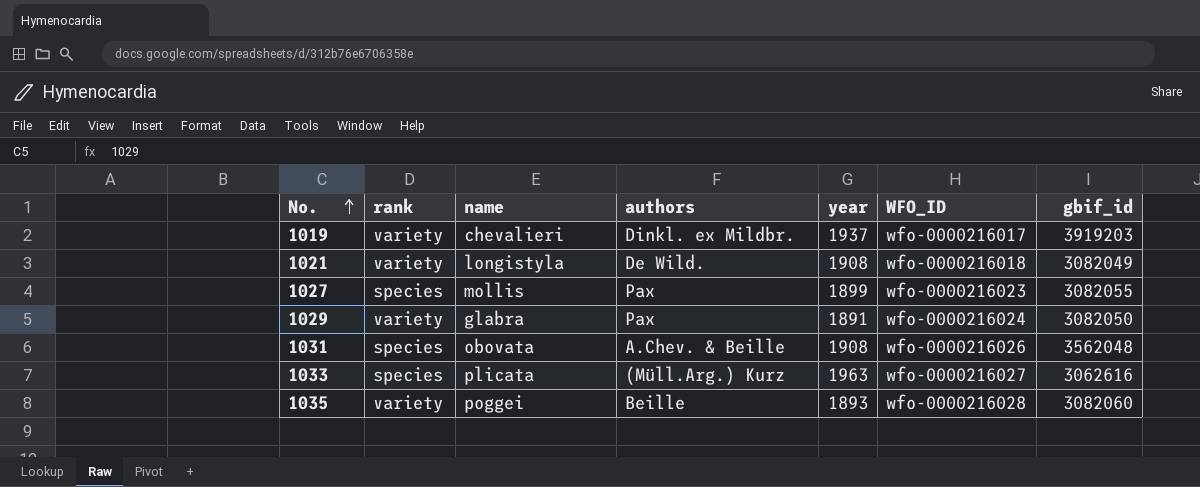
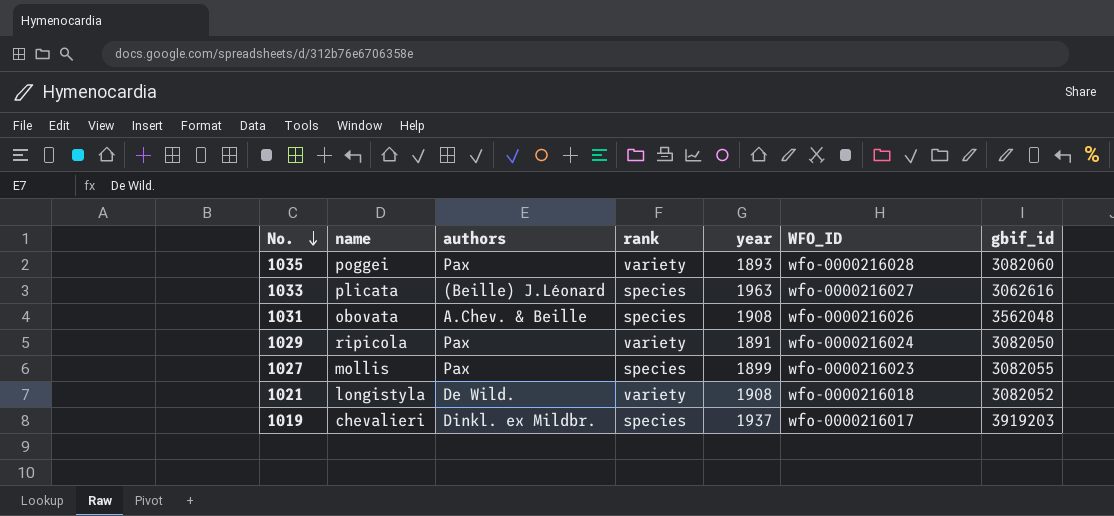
row order: No. ascending -> No. descending
column rank | position: 2 -> 4
1035 | authors: Beille -> Pax
1033 | authors: (Müll.Arg.) Kurz -> (Beille) J.Léonard
1029 | name: glabra -> ripicola
1021 | gbif_id: 3082049 -> 3082052
1019 | rank: variety -> species

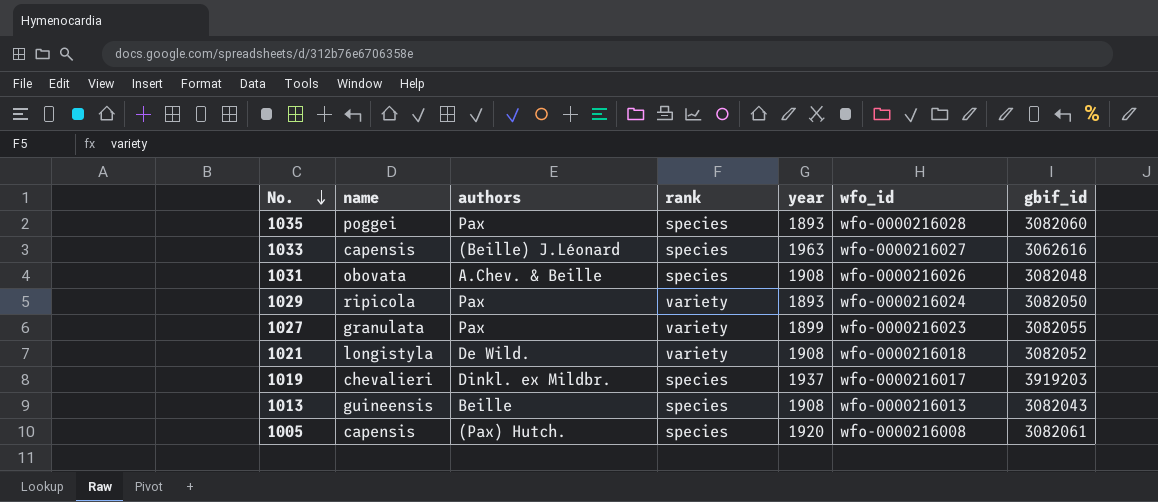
column name: WFO_ID -> wfo_id
1035 | rank: variety -> species
1033 | name: plicata -> capensis
1031 | gbif_id: 3562048 -> 3082048
1029 | year: 1891 -> 1893
1027 | name: mollis -> granulata
1027 | rank: species -> variety
row 1013: none -> guineensis | Beille | species | 1908 | wfo-0000216013 | 3082043
row 1005: none -> capensis | (Pax) Hutch. | species | 1920 | wfo-0000216008 | 3082061

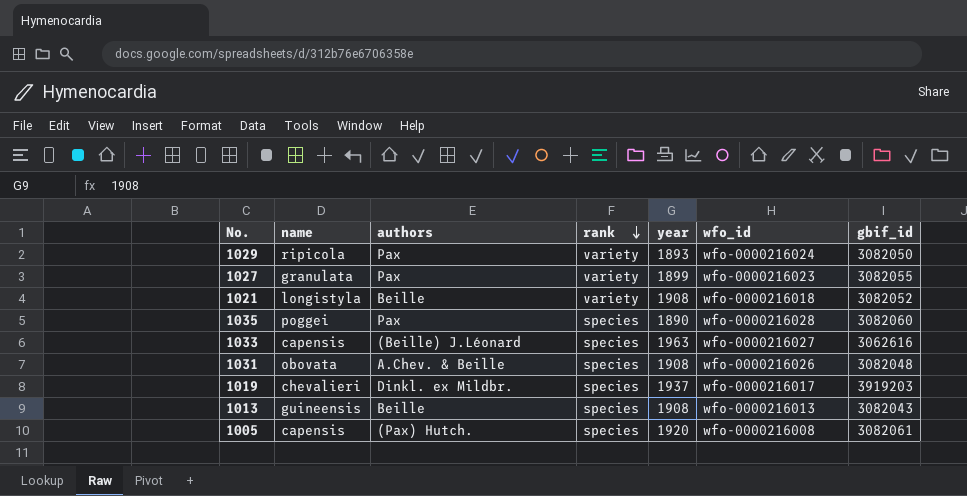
row order: No. descending -> rank descending
1021 | authors: De Wild. -> Beille
1035 | year: 1893 -> 1890

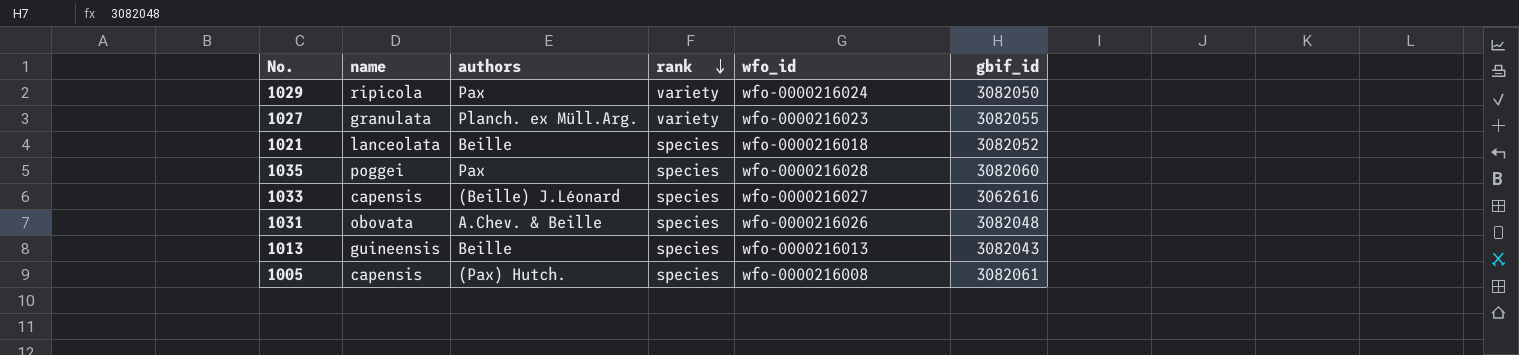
column year | position: 5 -> none
row 1019: chevalieri | Dinkl. ex Mildbr. | species | 1937 | wfo-0000216017 | 3919203 -> none
1027 | authors: Pax -> Planch. ex Müll.Arg.
1021 | name: longistyla -> lanceolata
1021 | rank: variety -> species

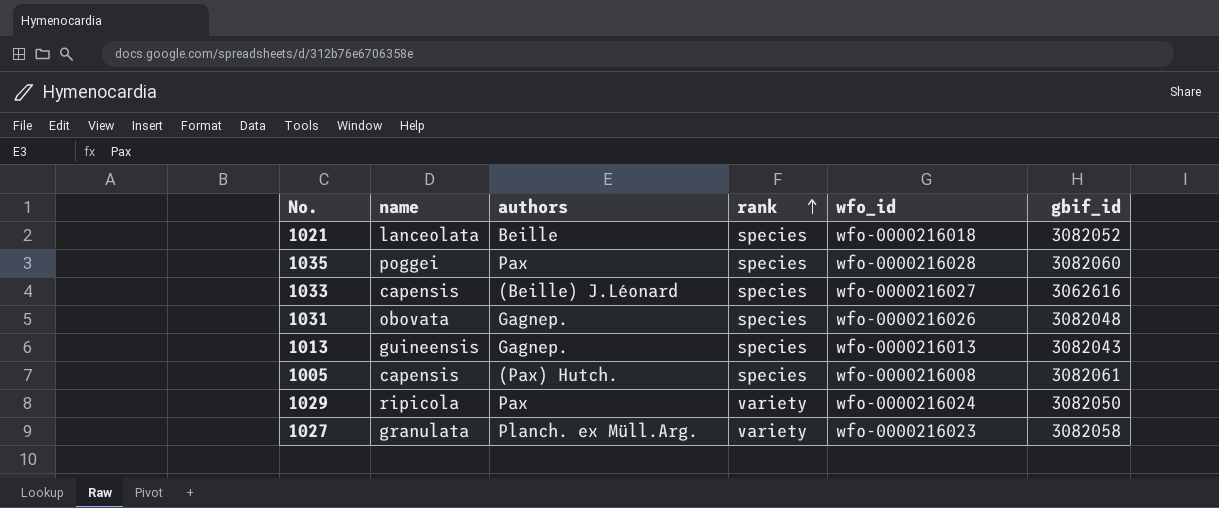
row order: rank descending -> rank ascending
1031 | authors: A.Chev. & Beille -> Gagnep.
1013 | authors: Beille -> Gagnep.
1027 | gbif_id: 3082055 -> 3082058

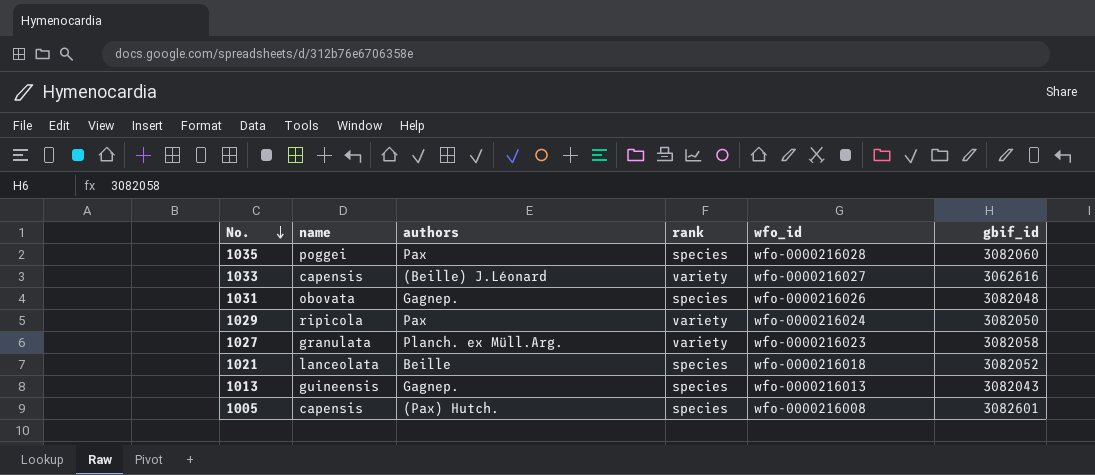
row order: rank ascending -> No. descending
1033 | rank: species -> variety
1005 | gbif_id: 3082061 -> 3082601

